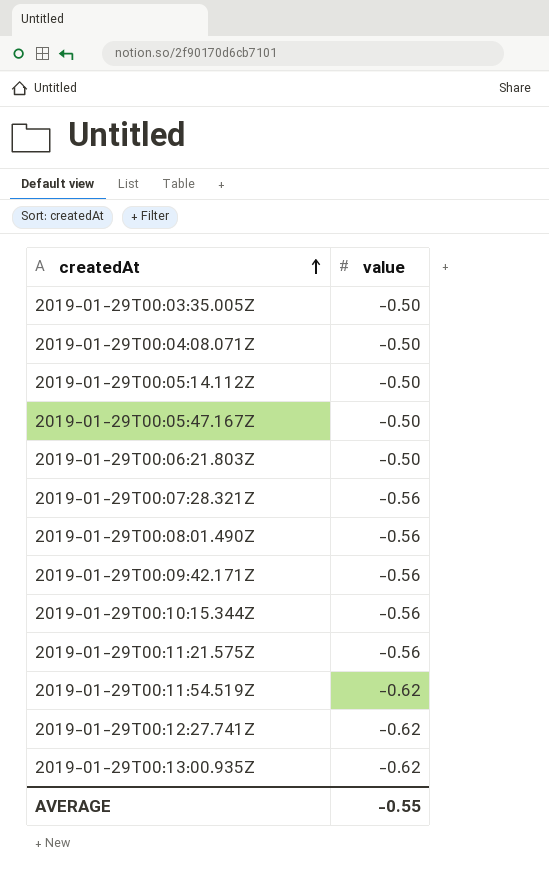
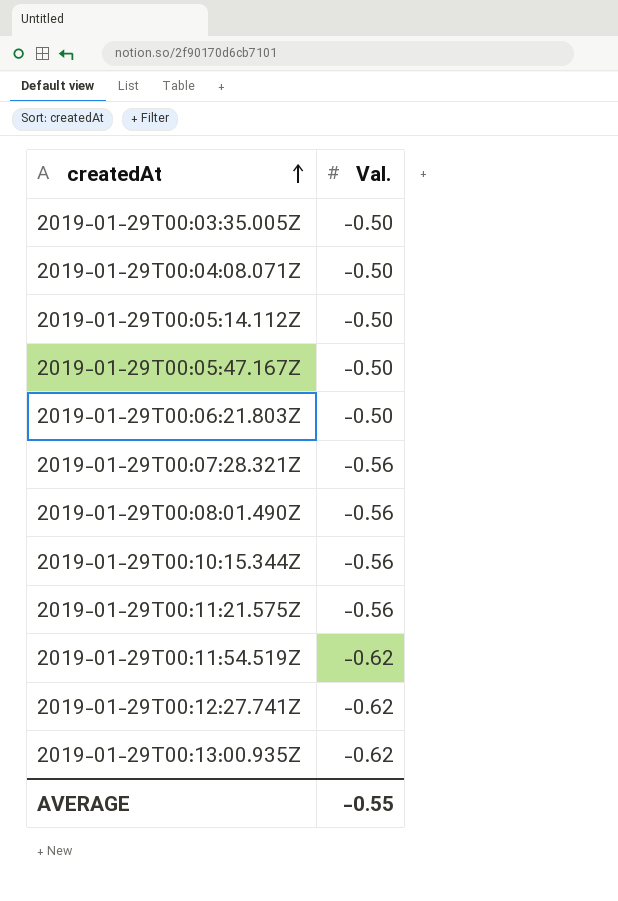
column name: value -> Val.
row 2019-01-29T00:09:42.171Z: -0.56 -> none

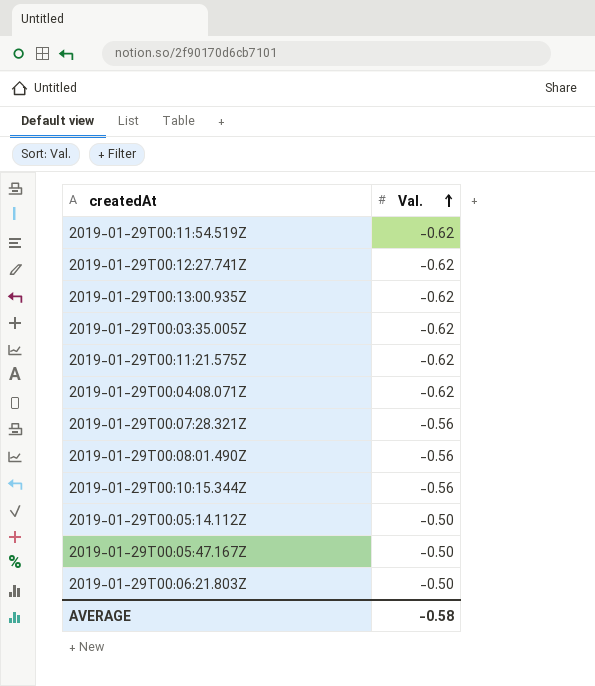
row order: createdAt ascending -> Val. ascending
2019-01-29T00:03:35.005Z | Val.: -0.50 -> -0.62
2019-01-29T00:11:21.575Z | Val.: -0.56 -> -0.62
2019-01-29T00:04:08.071Z | Val.: -0.50 -> -0.62
AVERAGE | Val.: -0.55 -> -0.58

